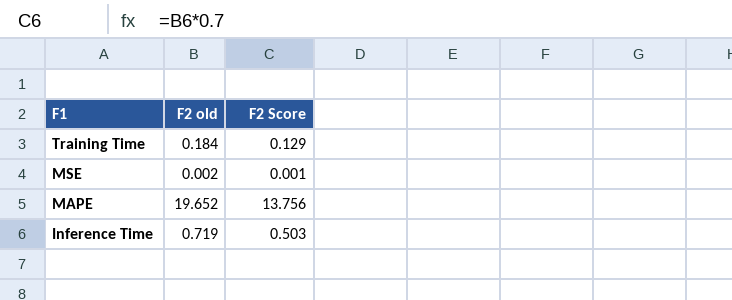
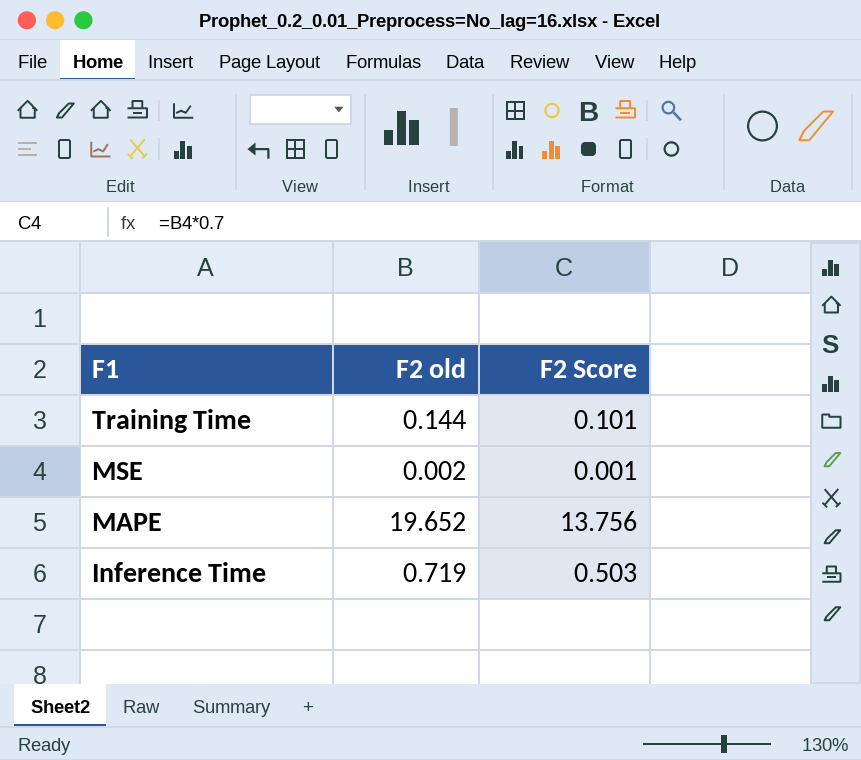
Training Time | F2 old: 0.184 -> 0.144
Training Time | F2 Score: 0.129 -> 0.101

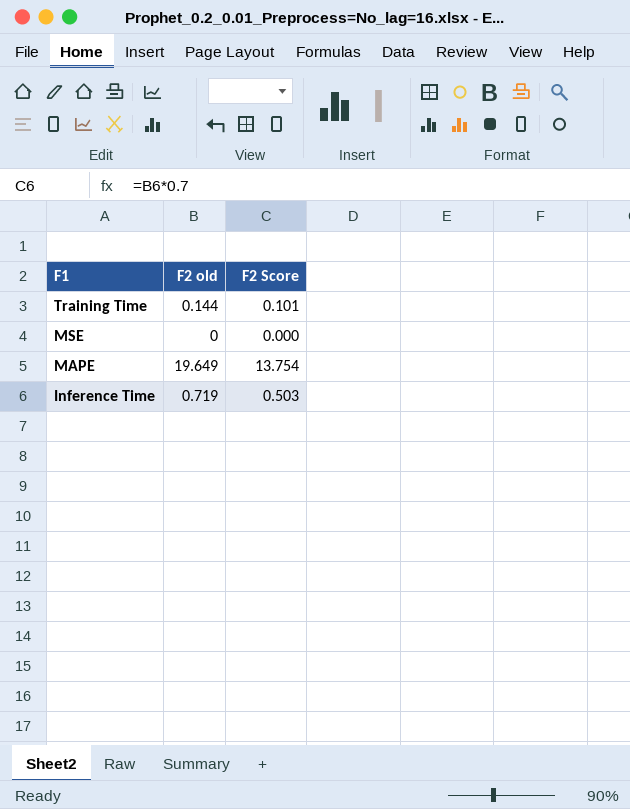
MSE | F2 old: 0.002 -> 0
MSE | F2 Score: 0.001 -> 0.000
MAPE | F2 old: 19.652 -> 19.649
MAPE | F2 Score: 13.756 -> 13.754

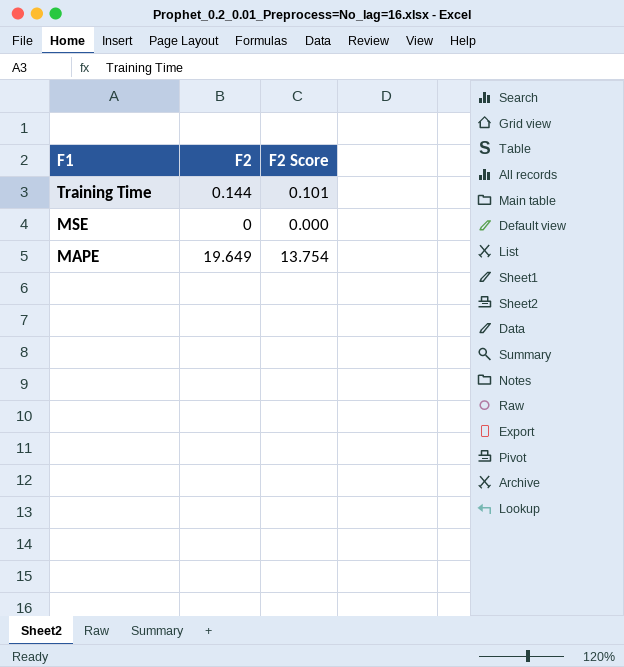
column name: F2 old -> F2
row Inference Time: 0.719 | 0.503 -> none

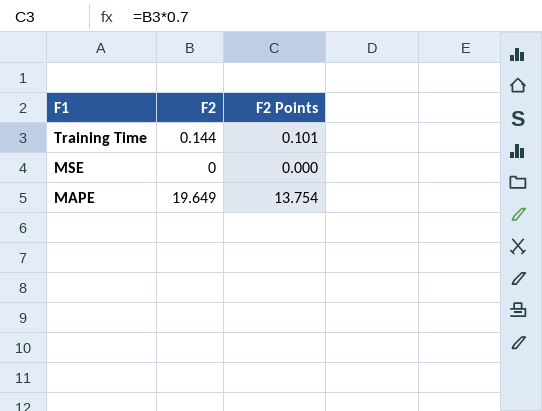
column name: F2 Score -> F2 Points

